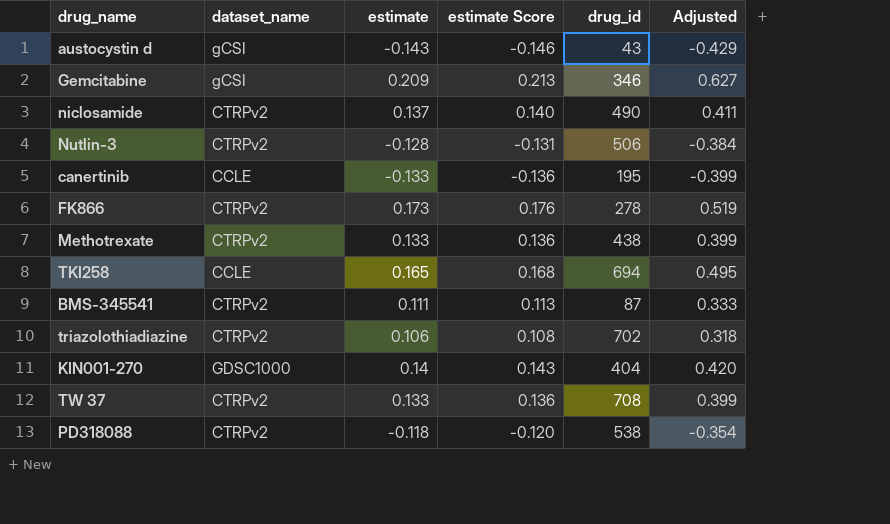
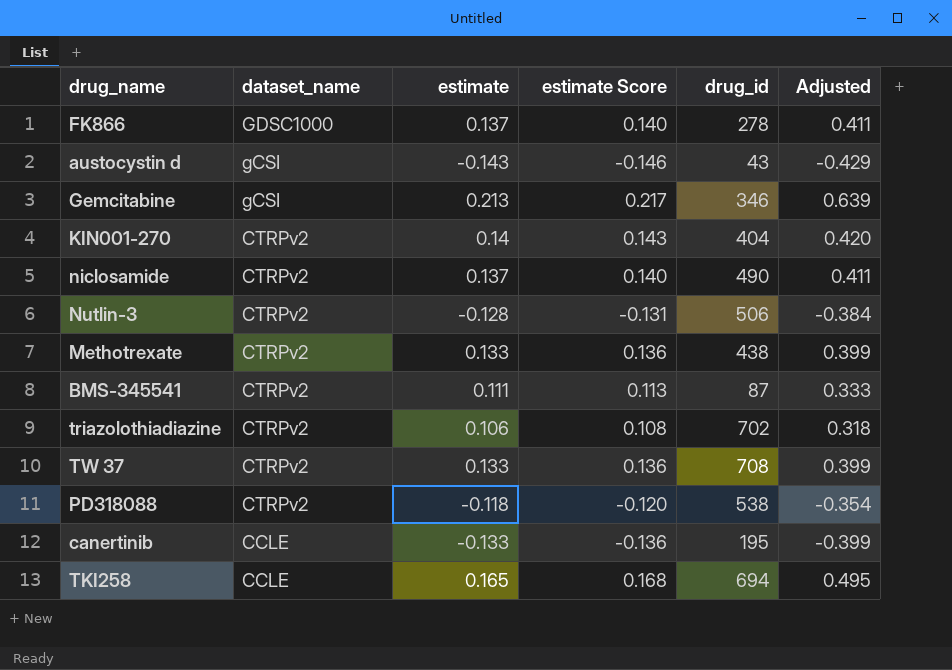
row order: none -> dataset_name descending
FK866 | dataset_name: CTRPv2 -> GDSC1000
FK866 | estimate: 0.173 -> 0.137
FK866 | estimate Score: 0.176 -> 0.140
FK866 | Adjusted: 0.519 -> 0.411
Gemcitabine | estimate: 0.209 -> 0.213
Gemcitabine | estimate Score: 0.213 -> 0.217
Gemcitabine | Adjusted: 0.627 -> 0.639
KIN001-270 | dataset_name: GDSC1000 -> CTRPv2

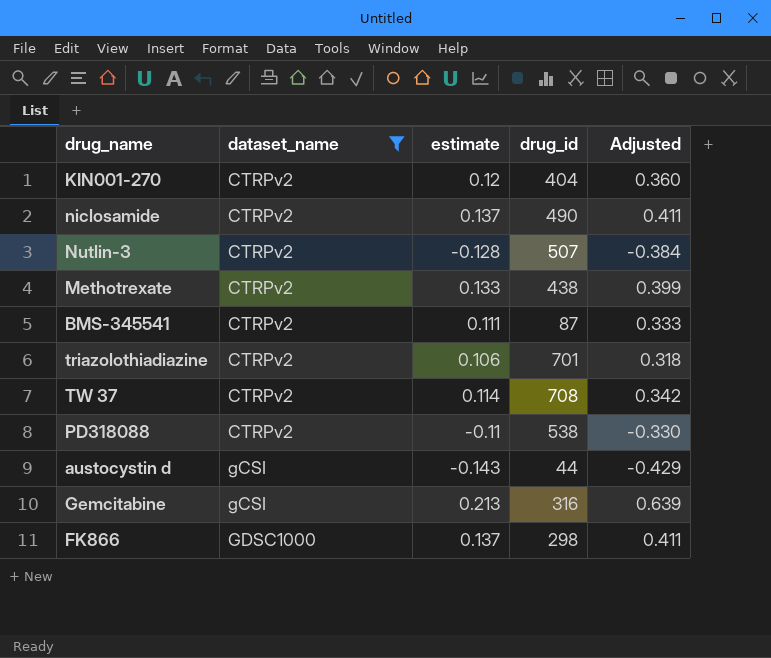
filter: none -> dataset_name != CCLE
row order: dataset_name descending -> dataset_name ascending
column estimate Score | formula: [estimate] * 1.02 -> none
KIN001-270 | estimate: 0.14 -> 0.12
KIN001-270 | Adjusted: 0.420 -> 0.360
Nutlin-3 | drug_id: 506 -> 507
triazolothiadiazine | drug_id: 702 -> 701
TW 37 | estimate: 0.133 -> 0.114
TW 37 | Adjusted: 0.399 -> 0.342
PD318088 | estimate: -0.118 -> -0.11
PD318088 | Adjusted: -0.354 -> -0.330
austocystin d | drug_id: 43 -> 44
Gemcitabine | drug_id: 346 -> 316
FK866 | drug_id: 278 -> 298

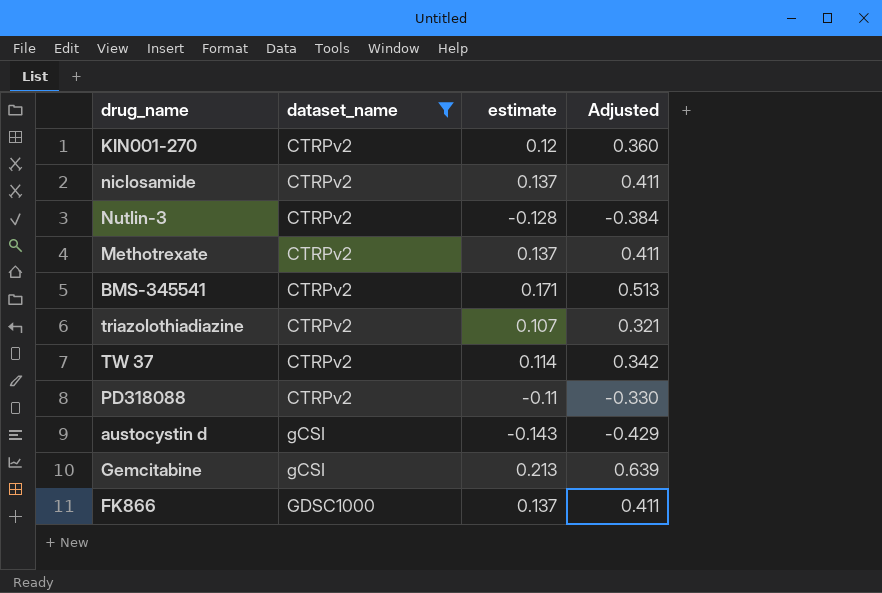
column drug_id | position: 4 -> none
Methotrexate | estimate: 0.133 -> 0.137
Methotrexate | Adjusted: 0.399 -> 0.411
BMS-345541 | estimate: 0.111 -> 0.171
BMS-345541 | Adjusted: 0.333 -> 0.513
triazolothiadiazine | estimate: 0.106 -> 0.107
triazolothiadiazine | Adjusted: 0.318 -> 0.321

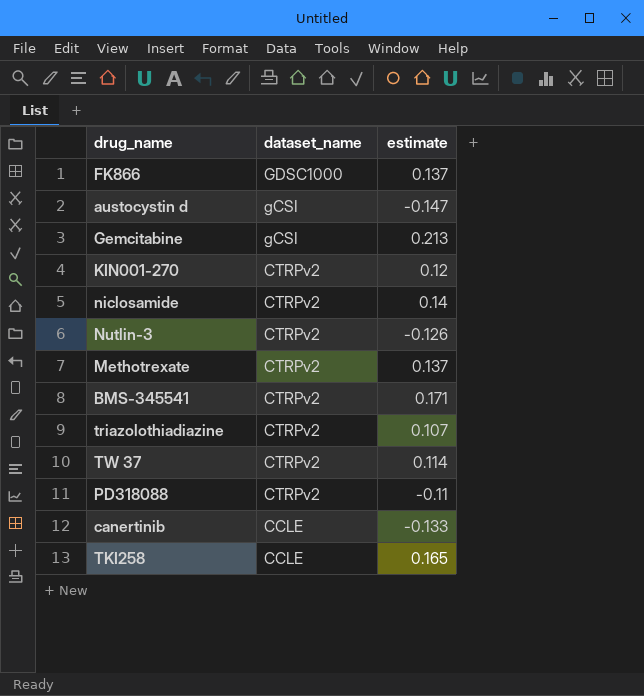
filter: dataset_name != CCLE -> none
row order: dataset_name ascending -> dataset_name descending
column Adjusted | formula: [estimate] * 3 -> none
austocystin d | estimate: -0.143 -> -0.147
niclosamide | estimate: 0.137 -> 0.14
Nutlin-3 | estimate: -0.128 -> -0.126

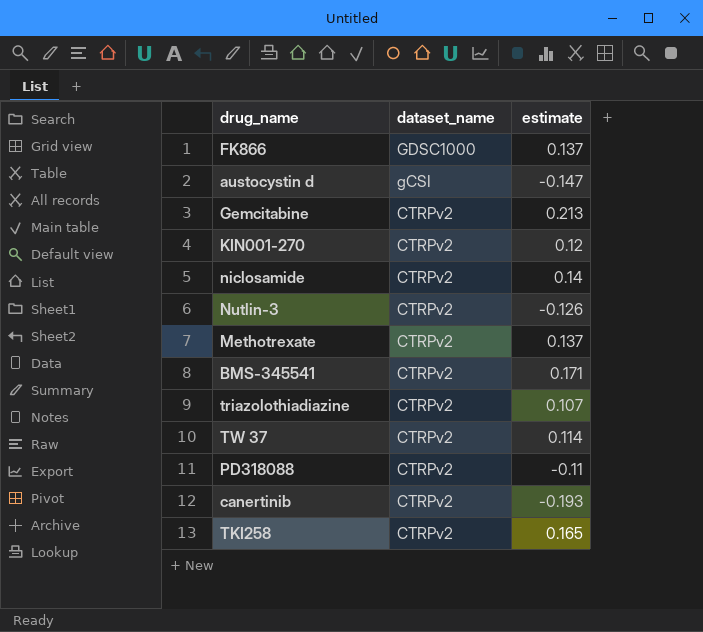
Gemcitabine | dataset_name: gCSI -> CTRPv2
canertinib | dataset_name: CCLE -> CTRPv2
canertinib | estimate: -0.133 -> -0.193
TKI258 | dataset_name: CCLE -> CTRPv2

